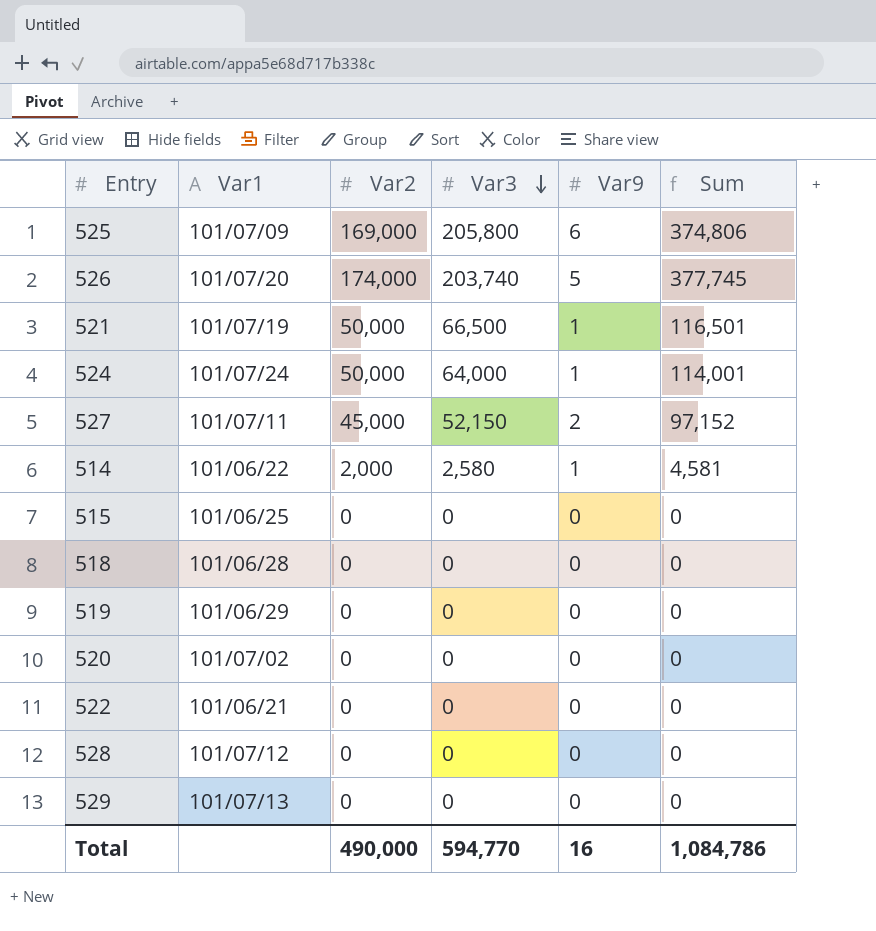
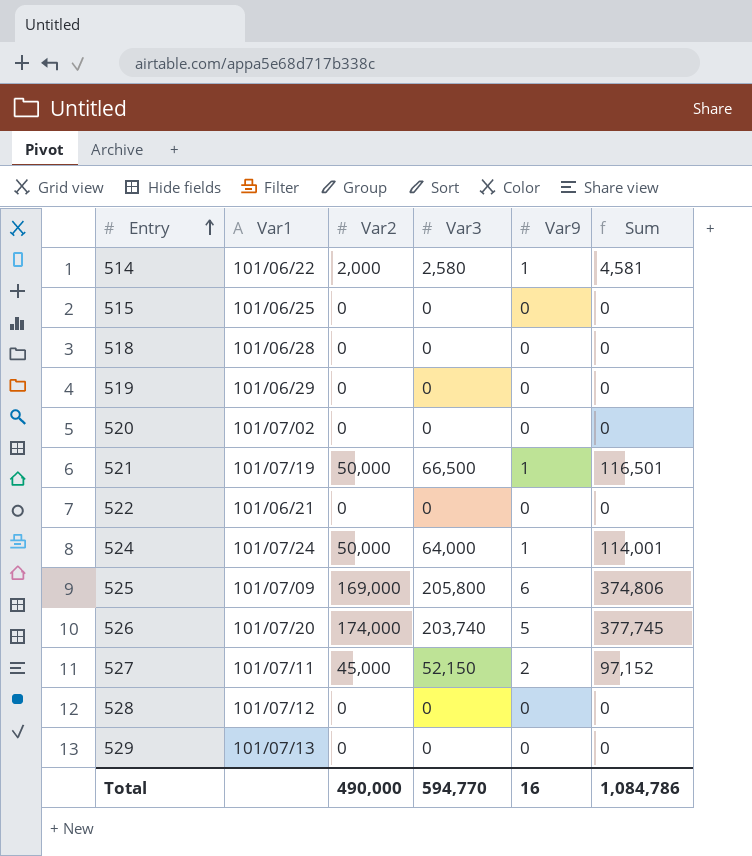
row order: Var3 descending -> Entry ascending

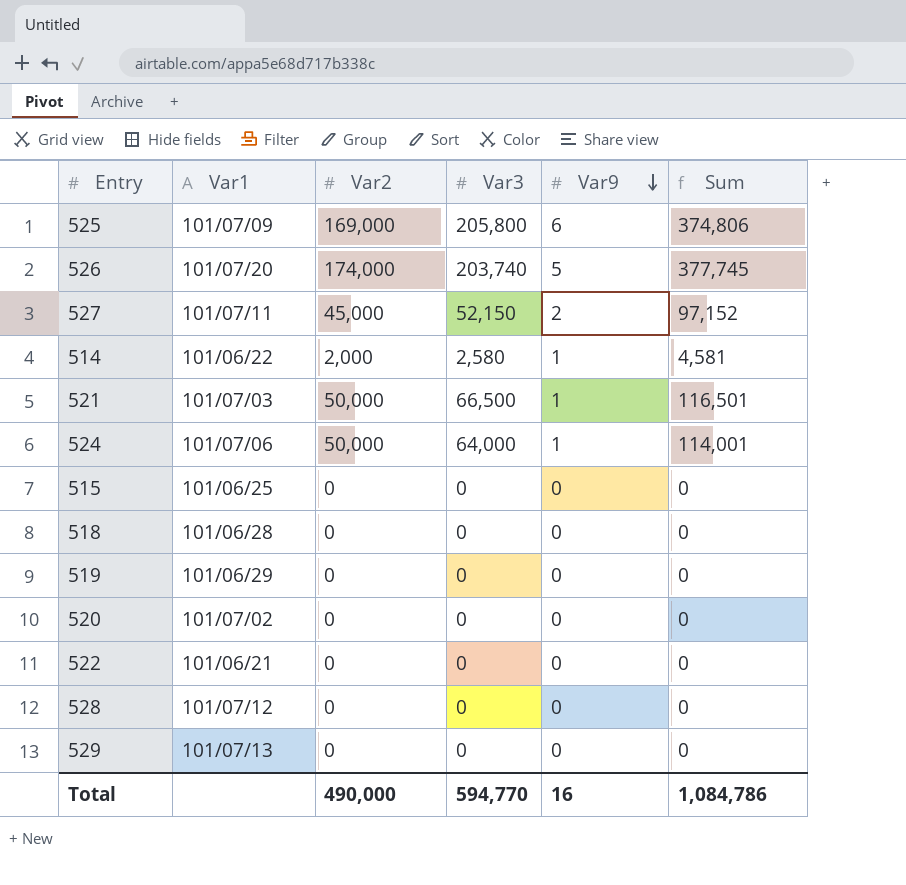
row order: Entry ascending -> Var9 descending
521 | Var1: 101/07/19 -> 101/07/03
524 | Var1: 101/07/24 -> 101/07/06

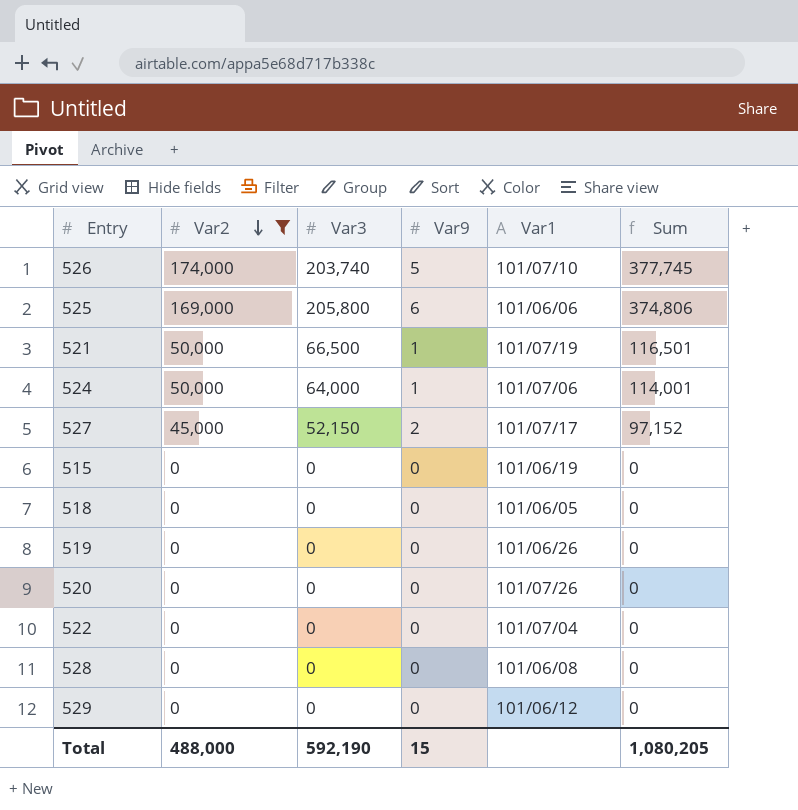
filter: none -> Var2 != 2,000
row order: Var9 descending -> Var2 descending
column Var1 | position: 2 -> 5
526 | Var1: 101/07/20 -> 101/07/10
525 | Var1: 101/07/09 -> 101/06/06
521 | Var1: 101/07/03 -> 101/07/19
527 | Var1: 101/07/11 -> 101/07/17
515 | Var1: 101/06/25 -> 101/06/19
518 | Var1: 101/06/28 -> 101/06/05
519 | Var1: 101/06/29 -> 101/06/26
520 | Var1: 101/07/02 -> 101/07/26
522 | Var1: 101/06/21 -> 101/07/04
528 | Var1: 101/07/12 -> 101/06/08
529 | Var1: 101/07/13 -> 101/06/12
Total | Var2: 490,000 -> 488,000
Total | Var3: 594,770 -> 592,190
Total | Var9: 16 -> 15
Total | Sum: 1,084,786 -> 1,080,205

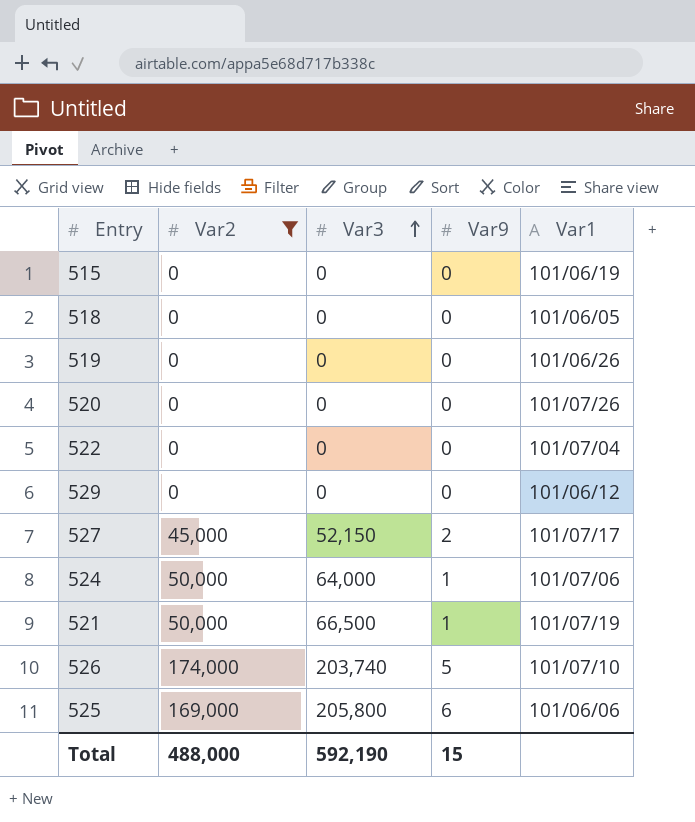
row order: Var2 descending -> Var3 ascending
column Sum | formula: [Var2] + [Var3] + [Var9] -> none
row 528: 0 | 0 | 0 | 101/06/08 | 0 -> none

